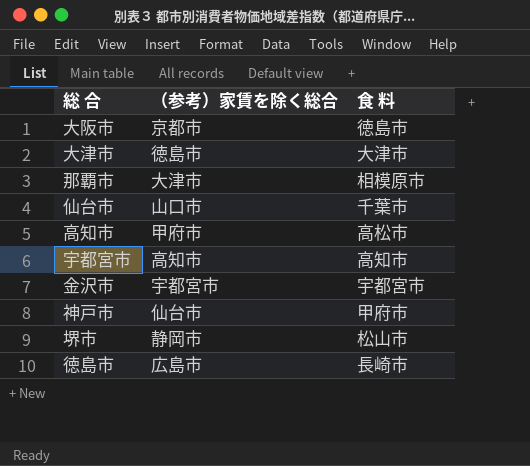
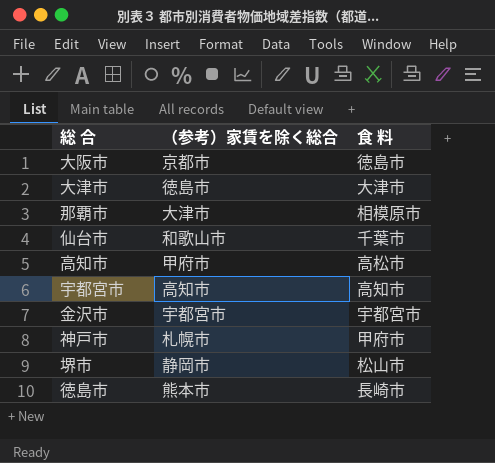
仙台市 | （参考）家賃を除く総合: 山口市 -> 和歌山市
神戸市 | （参考）家賃を除く総合: 仙台市 -> 札幌市
徳島市 | （参考）家賃を除く総合: 広島市 -> 熊本市

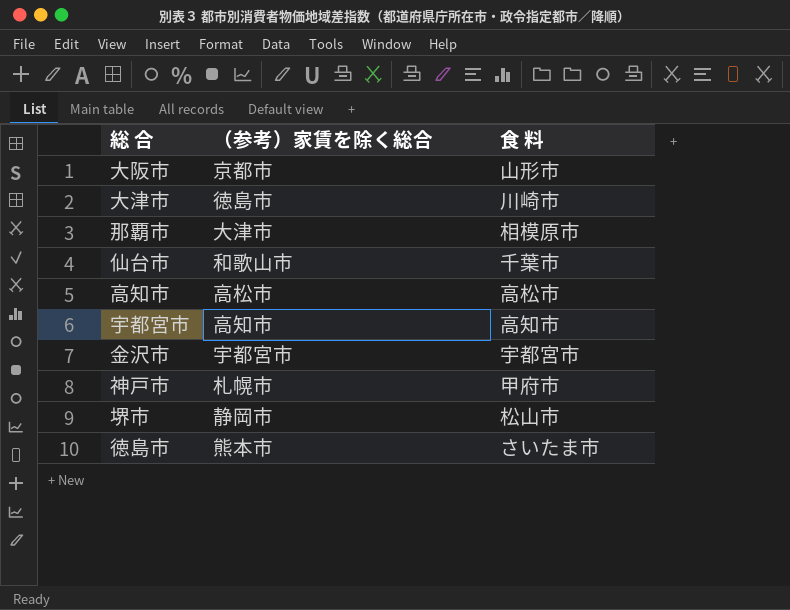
大阪市 | 食 料: 徳島市 -> 山形市
大津市 | 食 料: 大津市 -> 川崎市
高知市 | （参考）家賃を除く総合: 甲府市 -> 高松市
徳島市 | 食 料: 長崎市 -> さいたま市

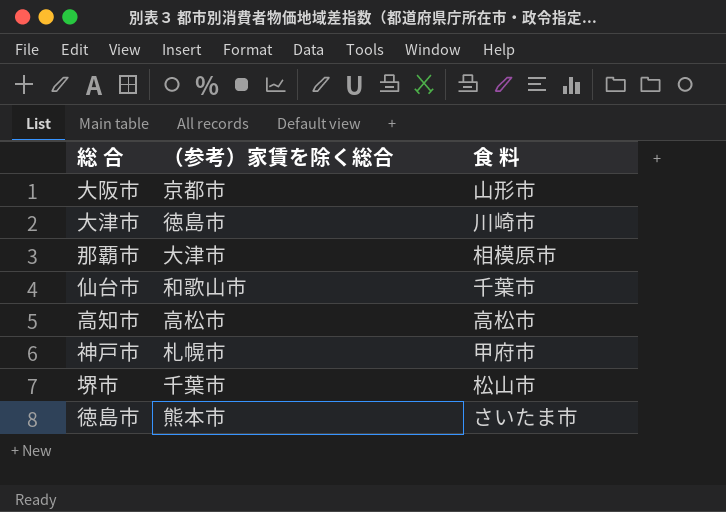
row 宇都宮市: 高知市 | 高知市 -> none
row 金沢市: 宇都宮市 | 宇都宮市 -> none
堺市 | （参考）家賃を除く総合: 静岡市 -> 千葉市

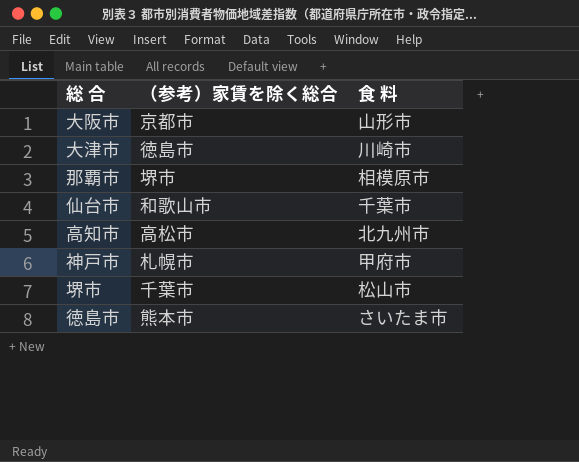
那覇市 | （参考）家賃を除く総合: 大津市 -> 堺市
高知市 | 食 料: 高松市 -> 北九州市

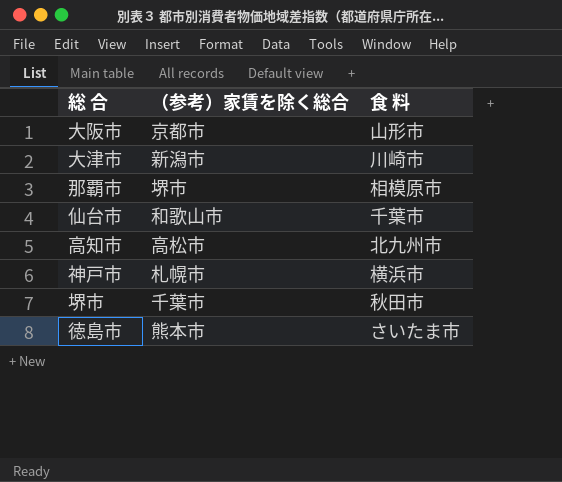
大津市 | （参考）家賃を除く総合: 徳島市 -> 新潟市
神戸市 | 食 料: 甲府市 -> 横浜市
堺市 | 食 料: 松山市 -> 秋田市

